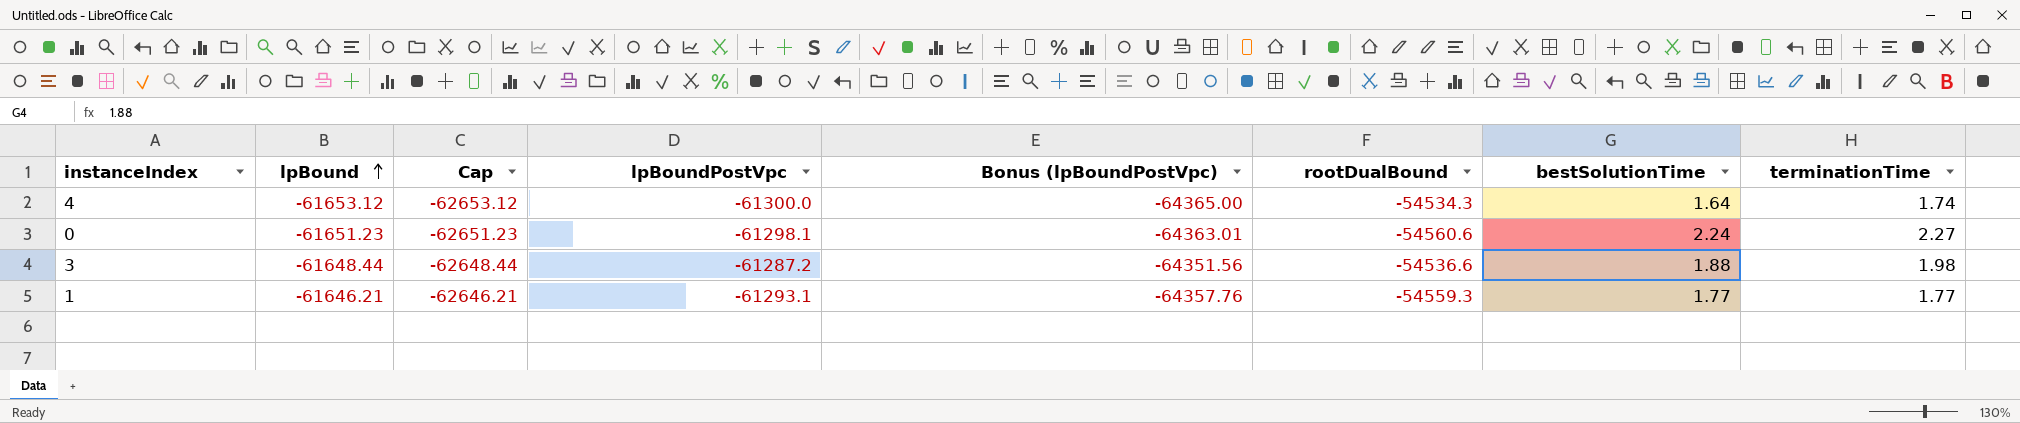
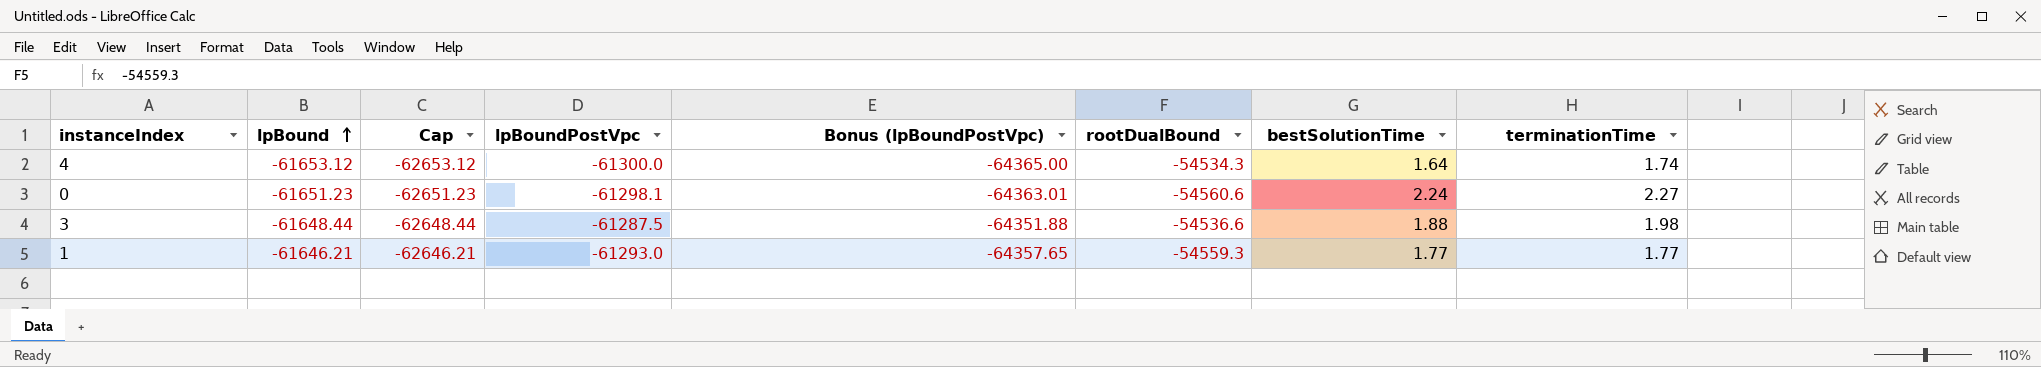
3 | lpBoundPostVpc: -61287.2 -> -61287.5
3 | Bonus (lpBoundPostVpc): -64351.56 -> -64351.88
1 | lpBoundPostVpc: -61293.1 -> -61293.0
1 | Bonus (lpBoundPostVpc): -64357.76 -> -64357.65

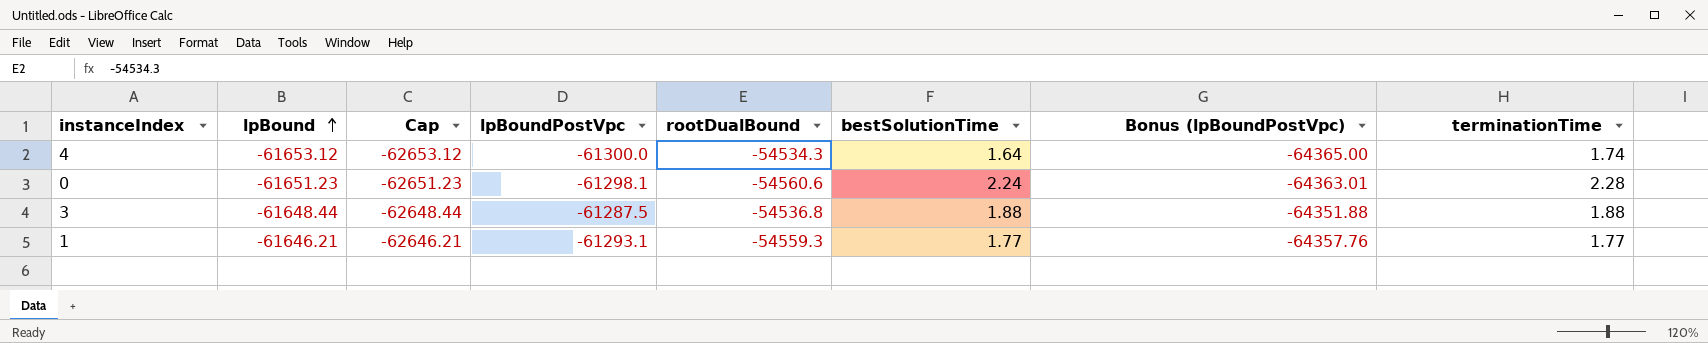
column Bonus (lpBoundPostVpc) | position: 5 -> 7
0 | terminationTime: 2.27 -> 2.28
3 | rootDualBound: -54536.6 -> -54536.8
3 | terminationTime: 1.98 -> 1.88
1 | lpBoundPostVpc: -61293.0 -> -61293.1
1 | Bonus (lpBoundPostVpc): -64357.65 -> -64357.76

